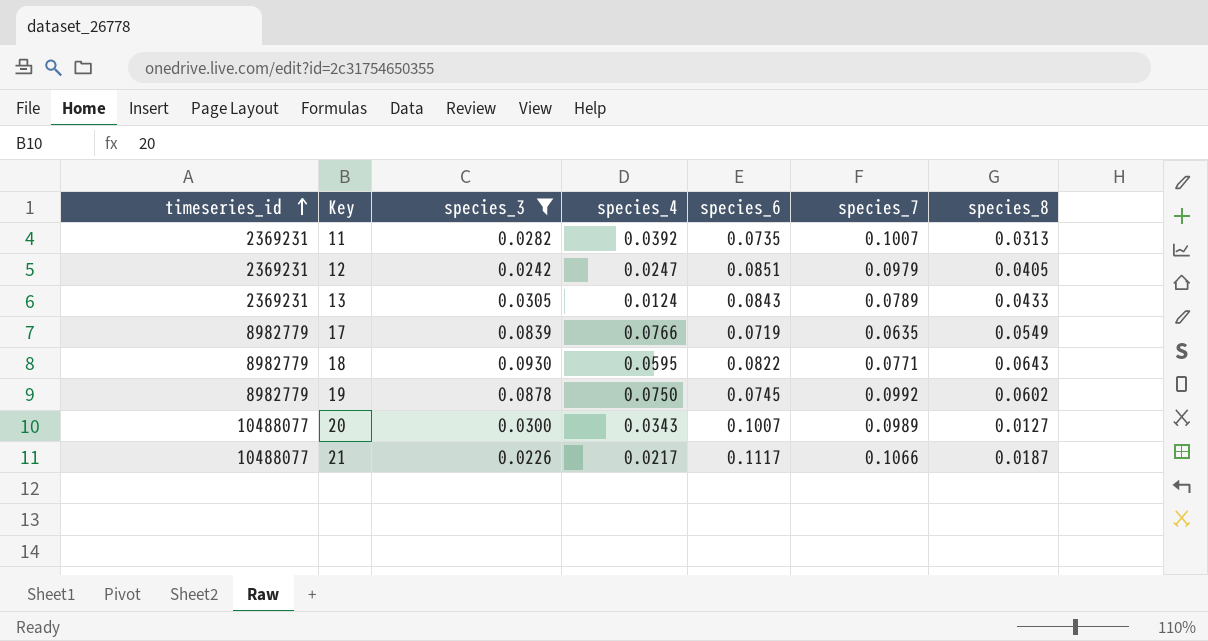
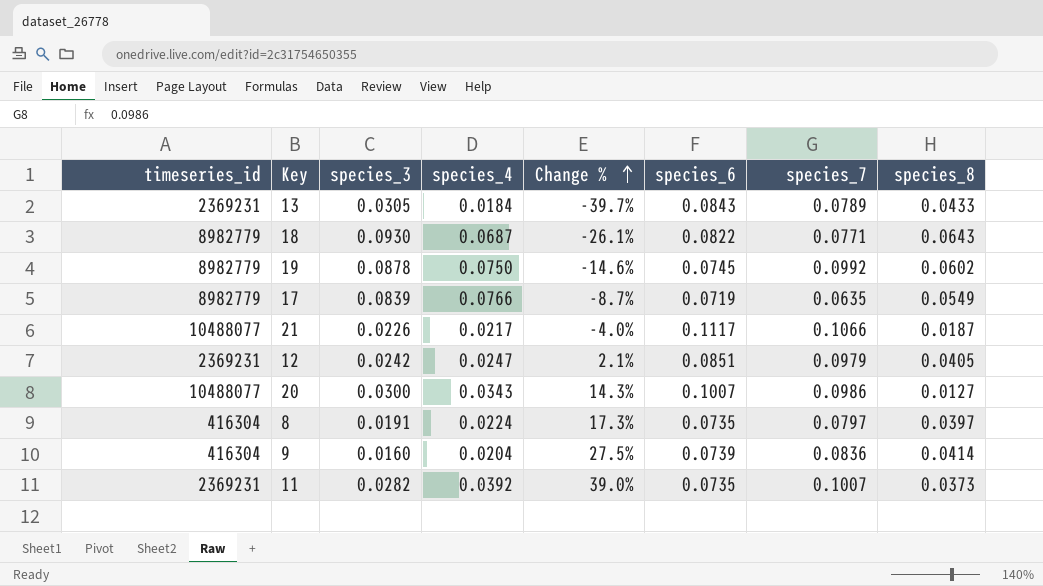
filter: species_3 >= 0.0226 -> none
row order: timeseries_id ascending -> Change % ascending
column Change % | formula: none -> ([species_4] - [species_3]) / [species_3]
13 | species_4: 0.0124 -> 0.0184
18 | species_4: 0.0595 -> 0.0687
20 | species_7: 0.0989 -> 0.0986
11 | species_8: 0.0313 -> 0.0373

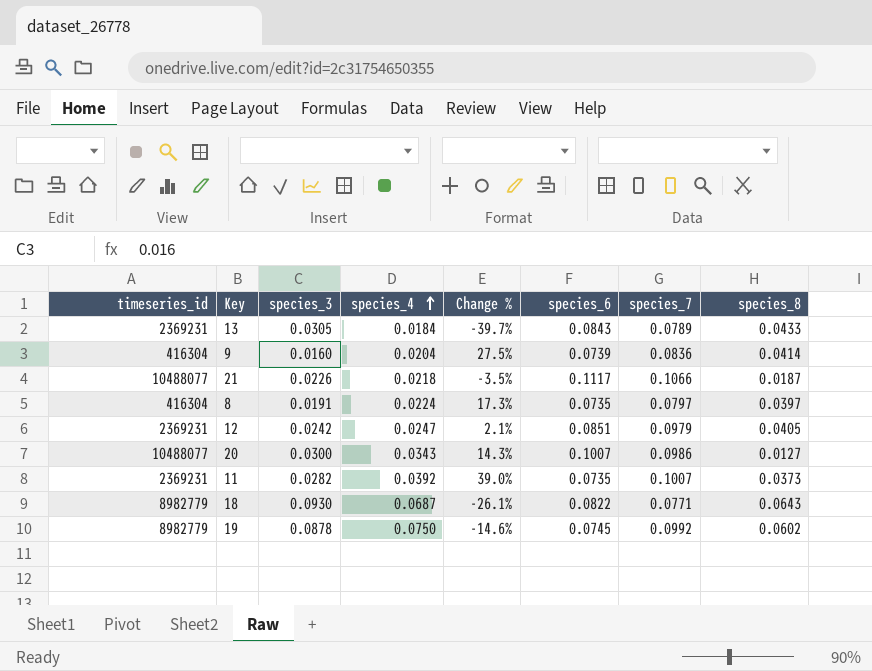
row order: Change % ascending -> species_4 ascending
row 17: 8982779 | 0.0839 | 0.0766 | -8.7% | 0.0719 | 0.0635 | 0.0549 -> none
21 | species_4: 0.0217 -> 0.0218
21 | Change %: -4.0% -> -3.5%

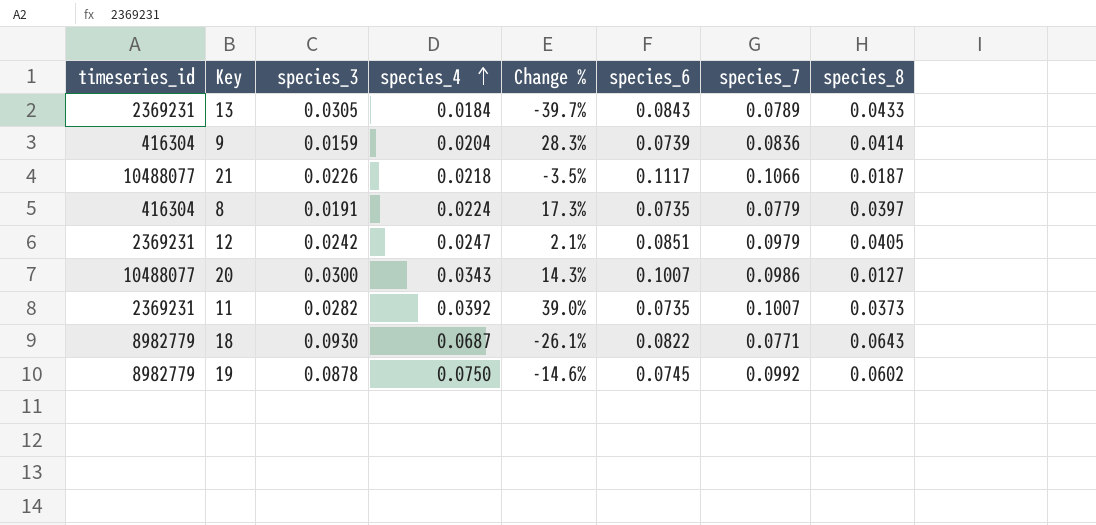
9 | species_3: 0.0160 -> 0.0159
9 | Change %: 27.5% -> 28.3%
8 | species_7: 0.0797 -> 0.0779

